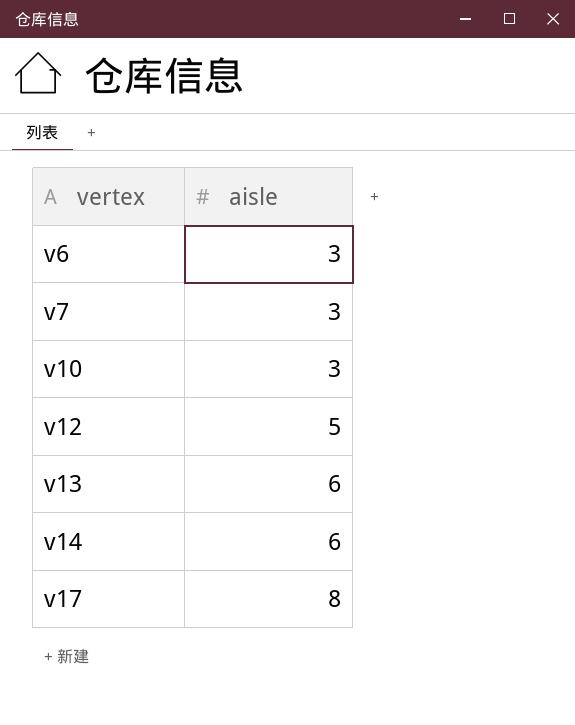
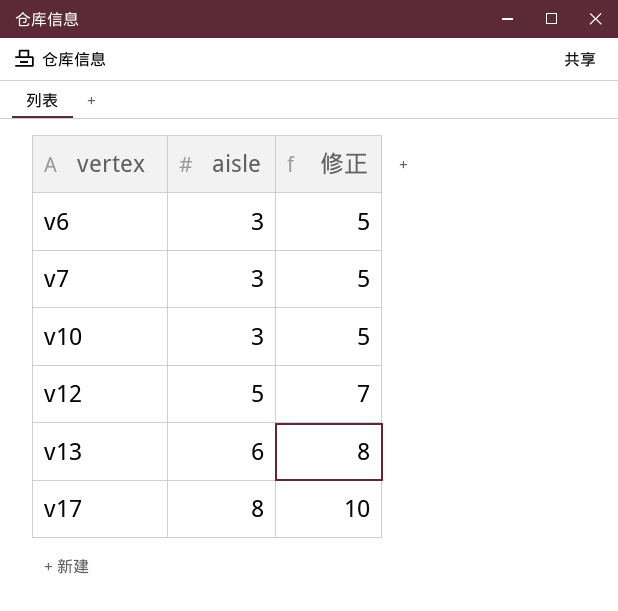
column 修正 | formula: none -> [aisle] + 2
row v14: 6 -> none

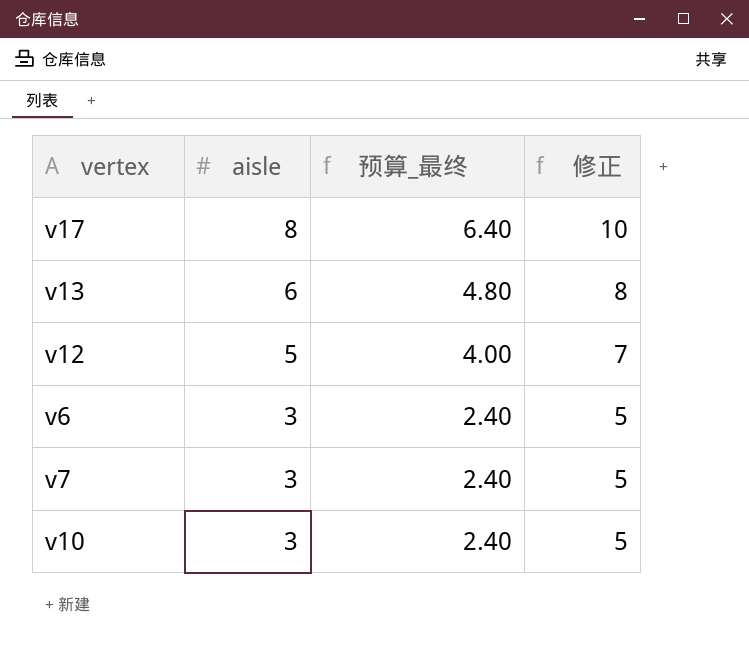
row order: vertex ascending -> aisle descending
column 预算_最终 | formula: none -> [aisle] * 0.8

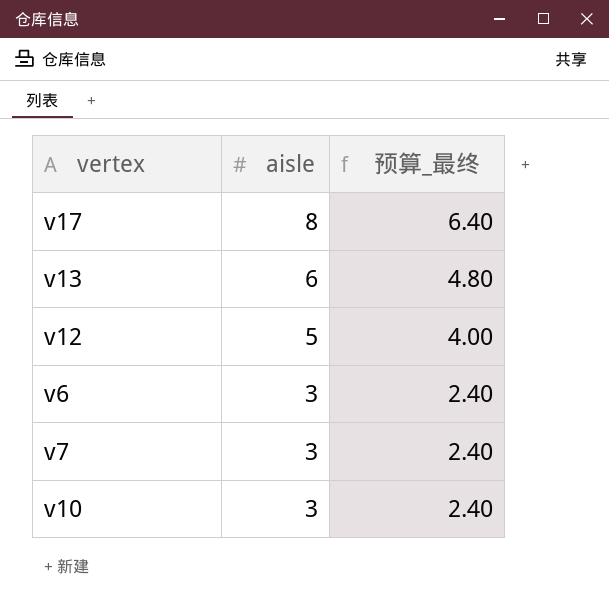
column 修正 | formula: [aisle] + 2 -> none

